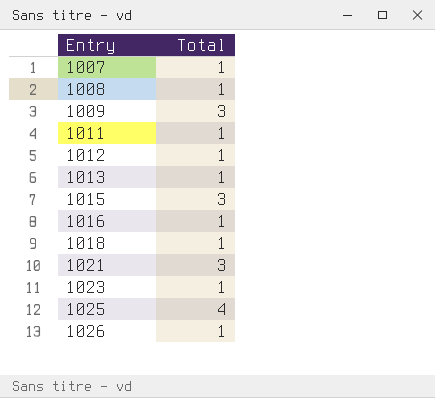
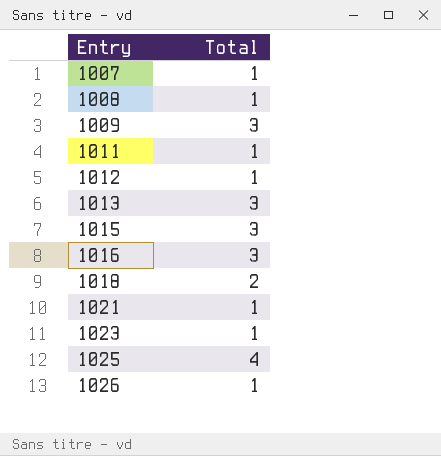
1013 | Total: 1 -> 3
1016 | Total: 1 -> 3
1018 | Total: 1 -> 2
1021 | Total: 3 -> 1

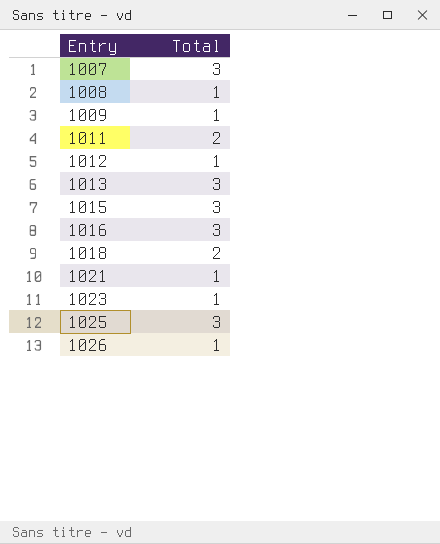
1007 | Total: 1 -> 3
1009 | Total: 3 -> 1
1011 | Total: 1 -> 2
1025 | Total: 4 -> 3

